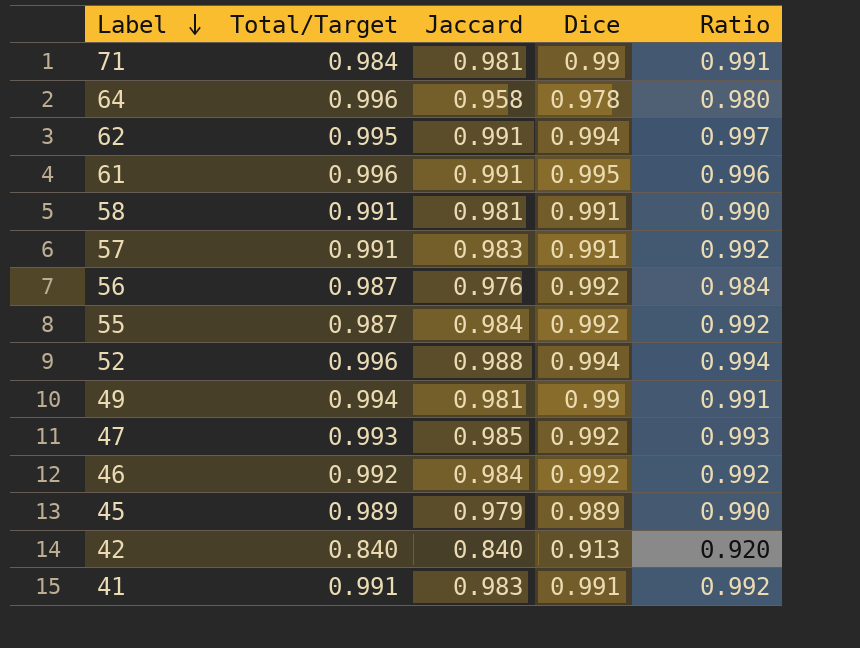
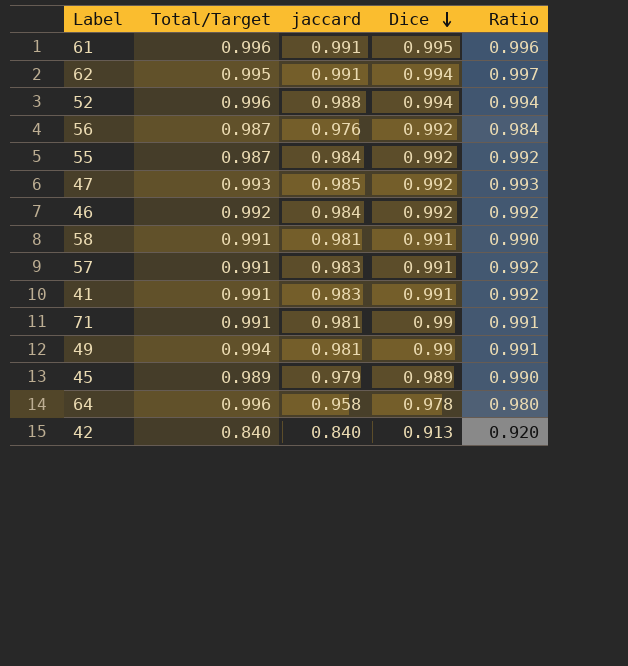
row order: Label descending -> Dice descending
column name: Jaccard -> jaccard
71 | Total/Target: 0.984 -> 0.991

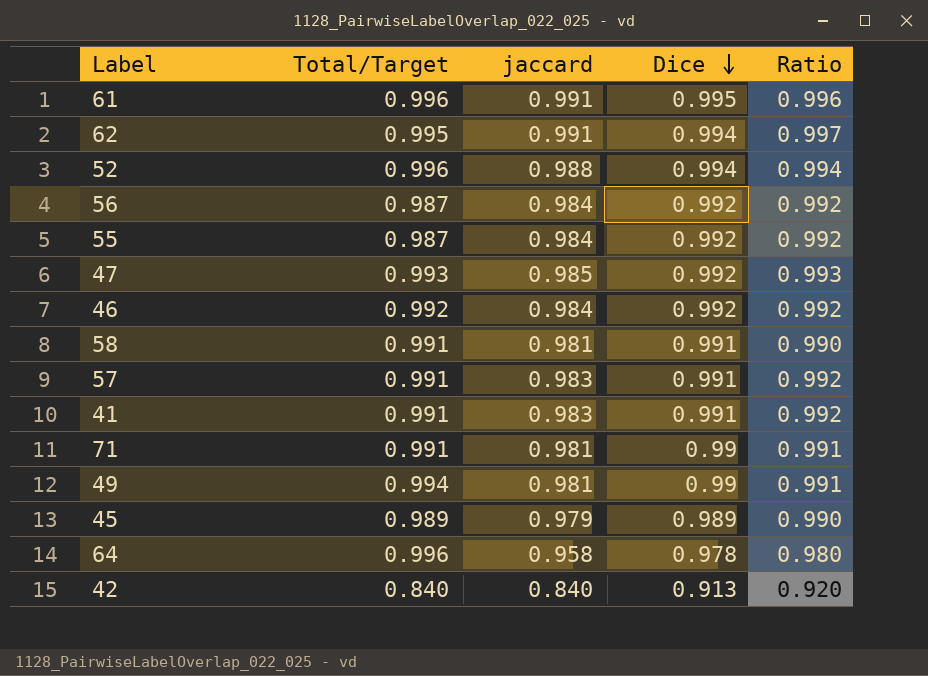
56 | jaccard: 0.976 -> 0.984
56 | Ratio: 0.984 -> 0.992

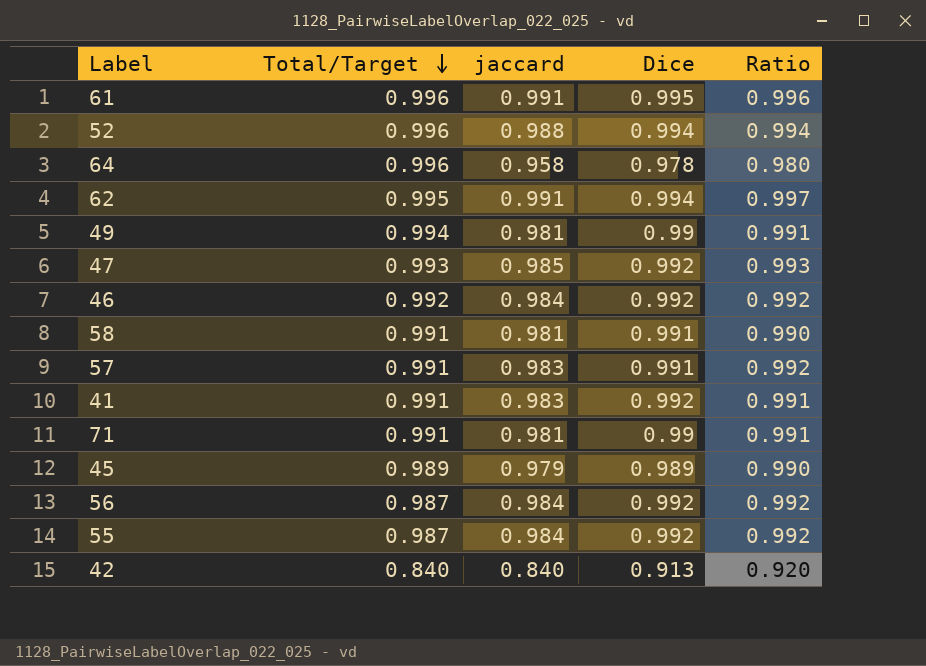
row order: Dice descending -> Total/Target descending
41 | Dice: 0.991 -> 0.992
41 | Ratio: 0.992 -> 0.991

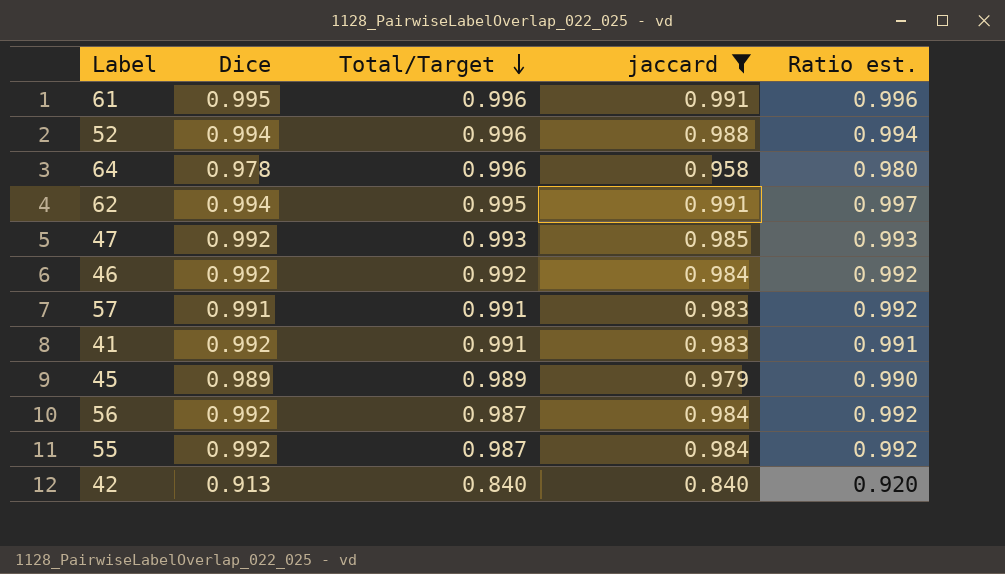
filter: none -> jaccard != 0.981
column Dice | position: 4 -> 2
column name: Ratio -> Ratio est.

